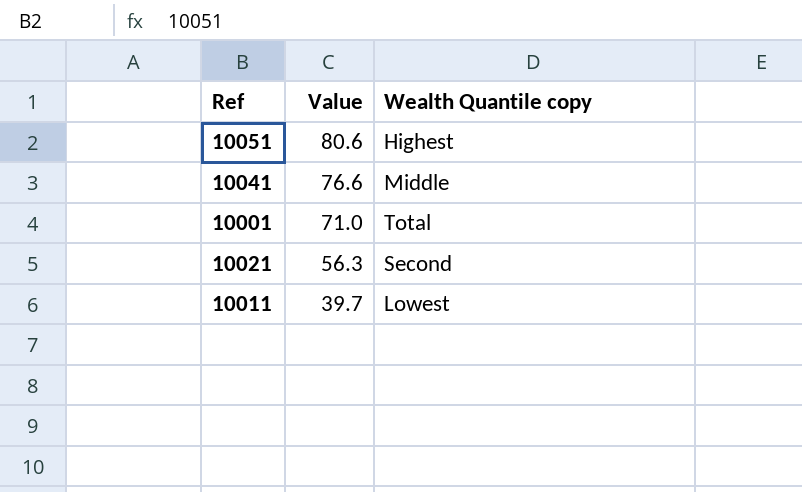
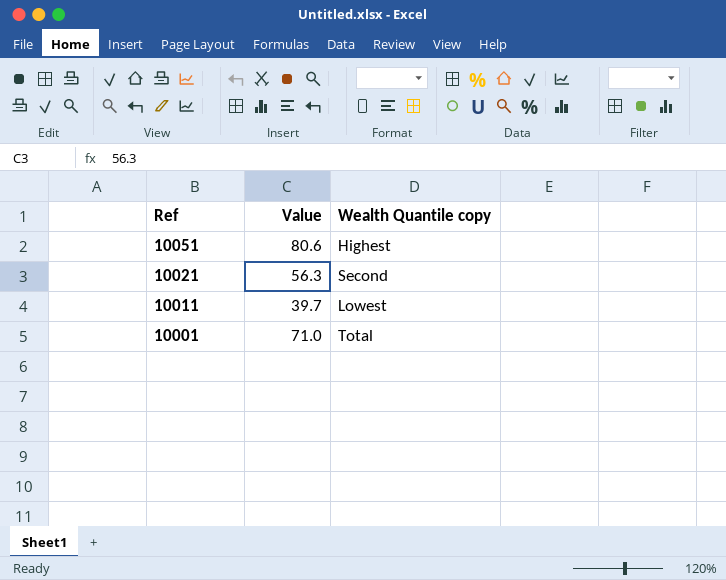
row order: Value descending -> Ref descending
row 10041: 76.6 | Middle -> none

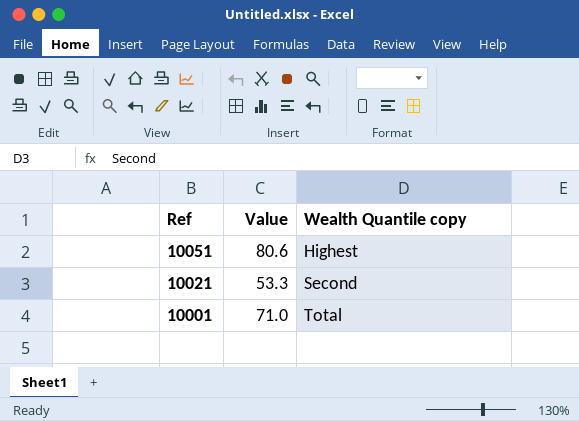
row 10011: 39.7 | Lowest -> none
10021 | Value: 56.3 -> 53.3

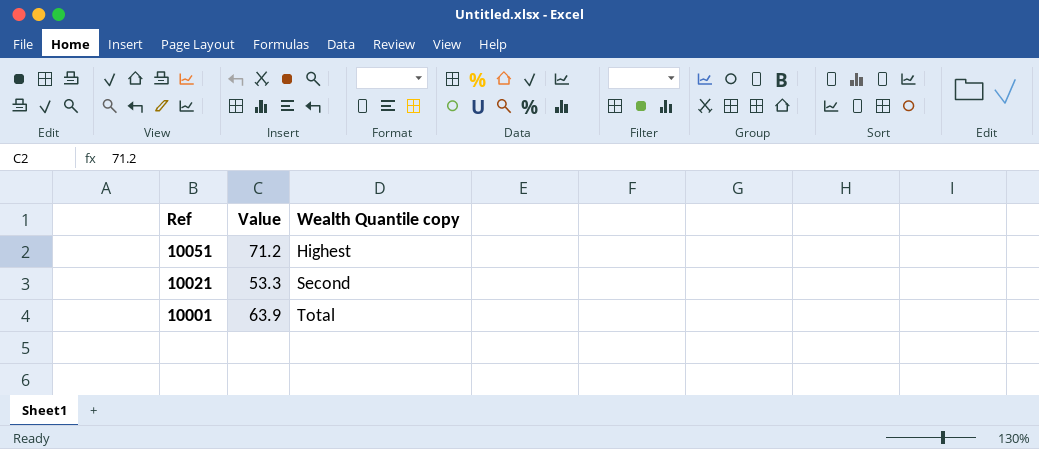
10051 | Value: 80.6 -> 71.2
10001 | Value: 71.0 -> 63.9

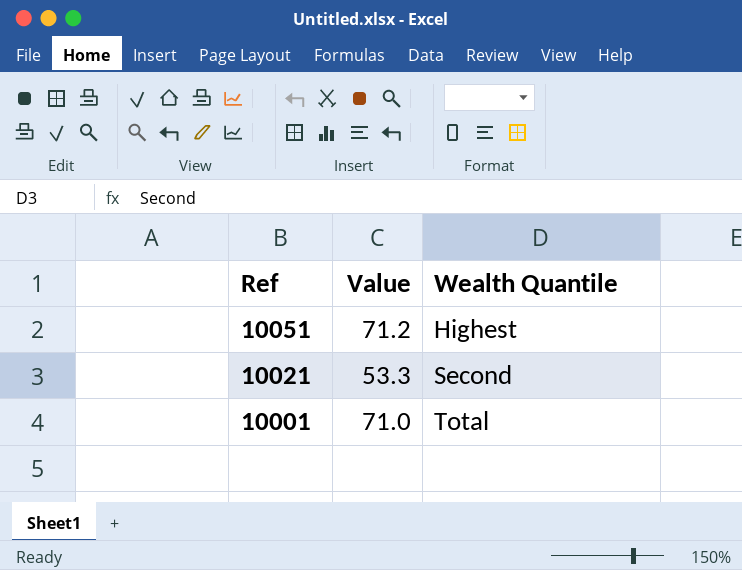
column name: Wealth Quantile copy -> Wealth Quantile
10001 | Value: 63.9 -> 71.0

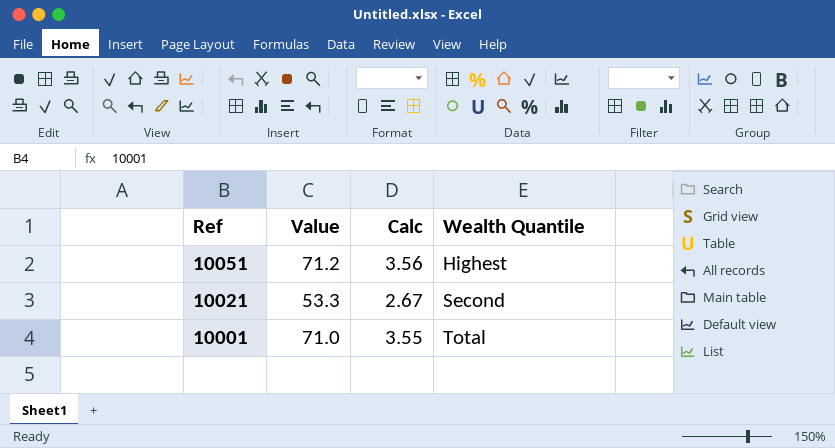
column Calc | formula: none -> [Value] * 0.05

